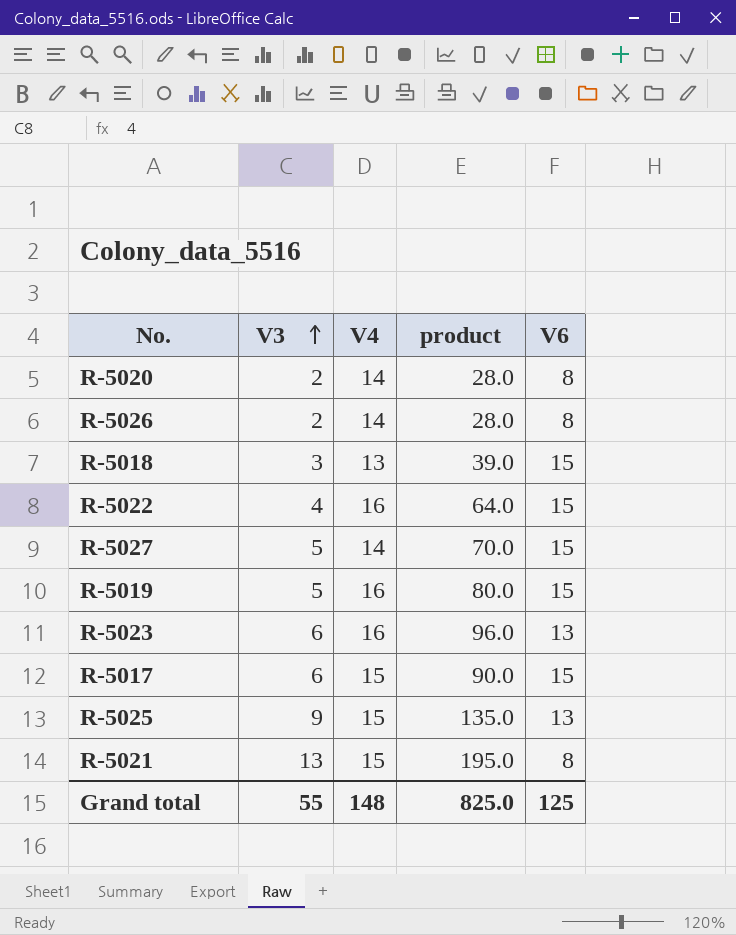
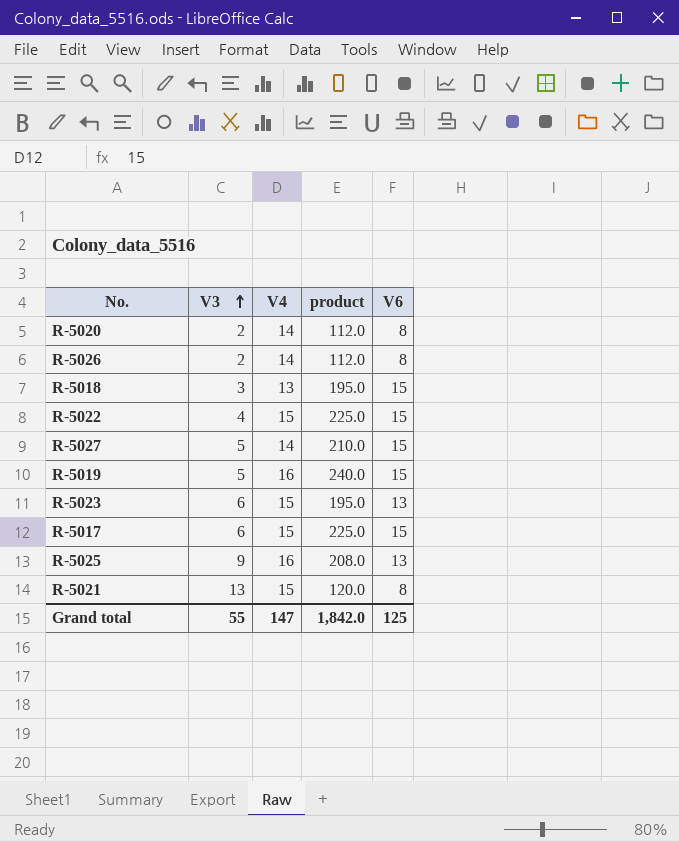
column product | formula: [V3] * [V4] -> [V4] * [V6]
R-5022 | V4: 16 -> 15
R-5023 | V4: 16 -> 15
R-5025 | V4: 15 -> 16
Grand total | V4: 148 -> 147
Grand total | product: 825.0 -> 1,842.0

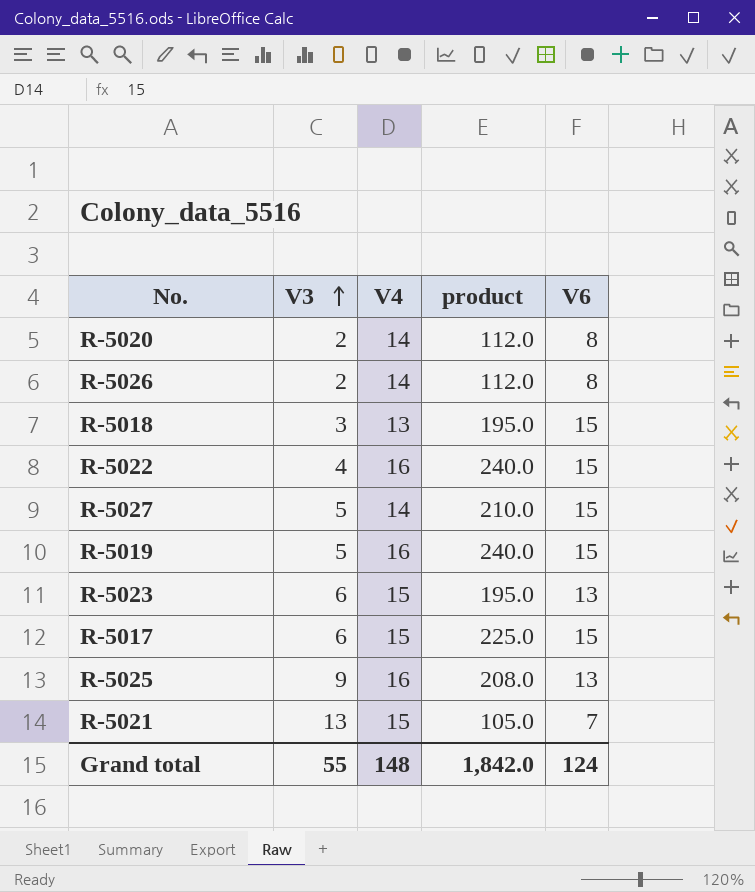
R-5022 | V4: 15 -> 16
R-5022 | product: 225.0 -> 240.0
R-5021 | product: 120.0 -> 105.0
R-5021 | V6: 8 -> 7
Grand total | V4: 147 -> 148
Grand total | V6: 125 -> 124

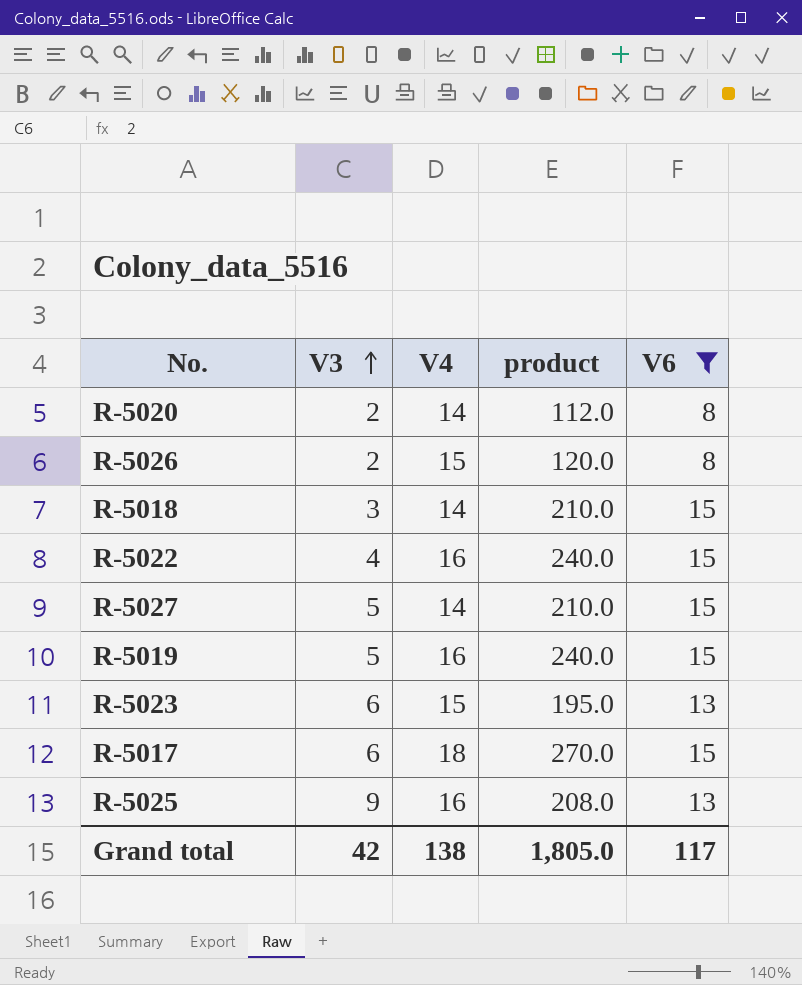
filter: none -> V6 != 7
R-5026 | V4: 14 -> 15
R-5026 | product: 112.0 -> 120.0
R-5018 | V4: 13 -> 14
R-5018 | product: 195.0 -> 210.0
R-5017 | V4: 15 -> 18
R-5017 | product: 225.0 -> 270.0
Grand total | V3: 55 -> 42
Grand total | V4: 148 -> 138
Grand total | product: 1,842.0 -> 1,805.0
Grand total | V6: 124 -> 117

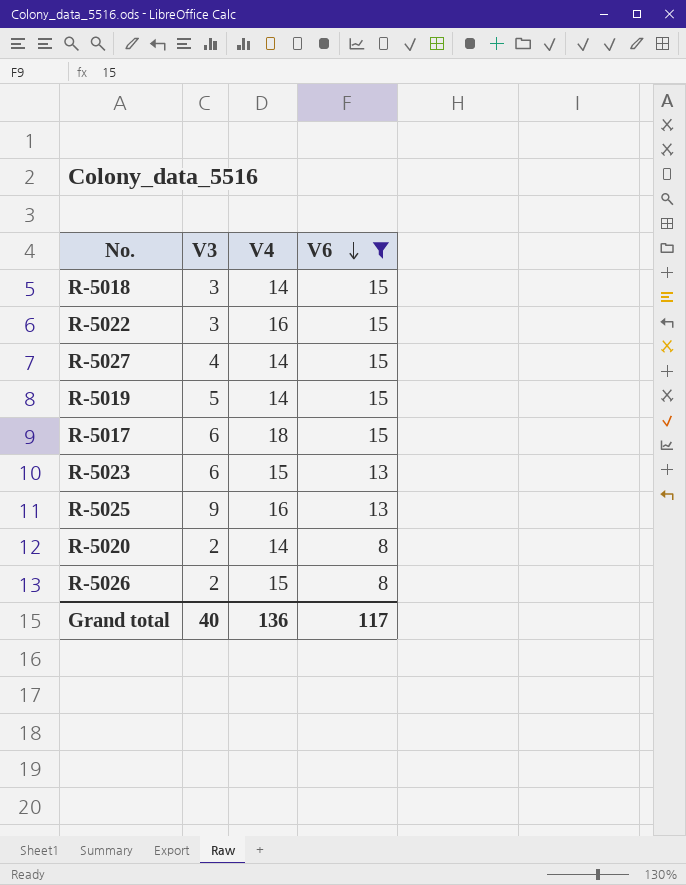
row order: V3 ascending -> V6 descending
column product | formula: [V4] * [V6] -> none
R-5022 | V3: 4 -> 3
R-5027 | V3: 5 -> 4
R-5019 | V4: 16 -> 14
Grand total | V3: 42 -> 40
Grand total | V4: 138 -> 136

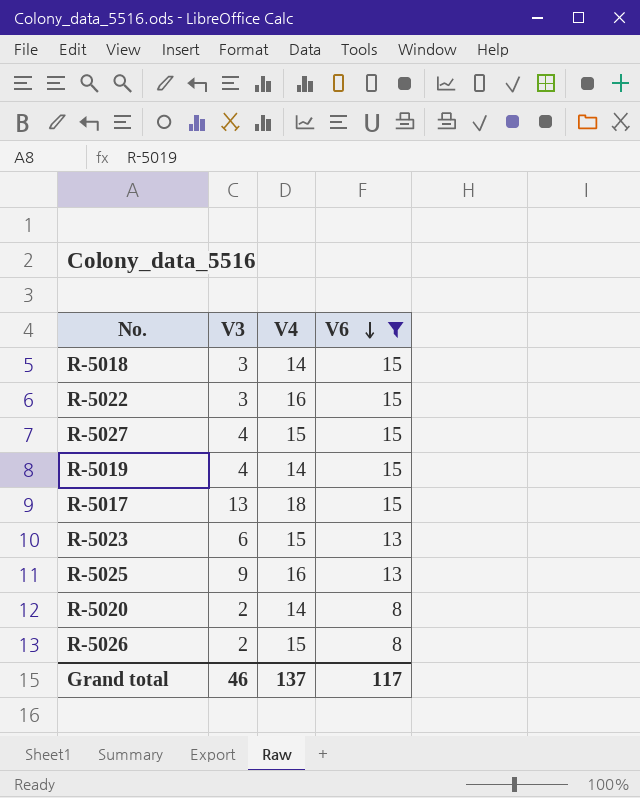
R-5027 | V4: 14 -> 15
R-5019 | V3: 5 -> 4
R-5017 | V3: 6 -> 13
Grand total | V3: 40 -> 46
Grand total | V4: 136 -> 137

